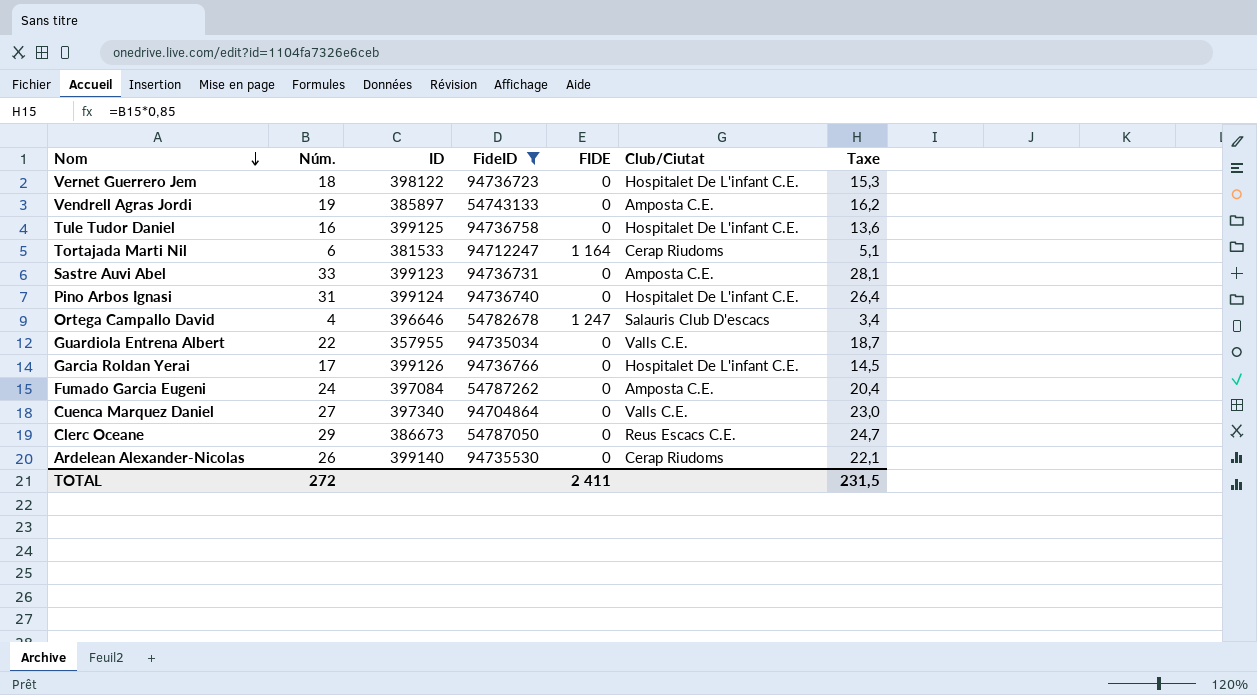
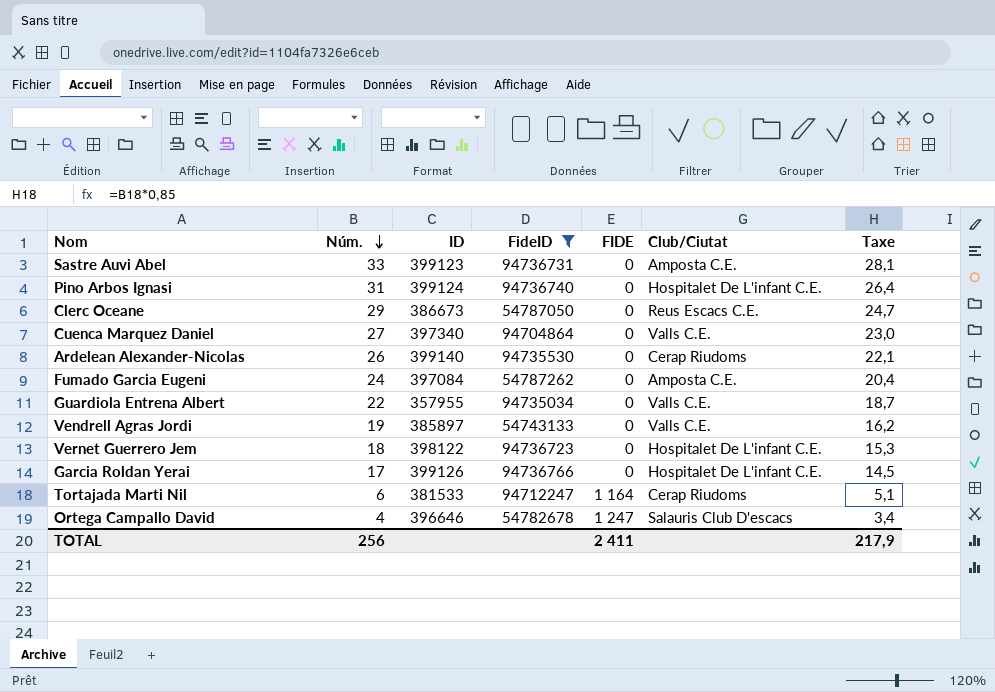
row order: Nom descending -> Núm. descending
row Tule Tudor Daniel: 16 | 399125 | 94736758 | 0 | Hospitalet De L'infant C.E. | 13,6 -> none
Vendrell Agras Jordi | Club/Ciutat: Amposta C.E. -> Valls C.E.
TOTAL | Núm.: 272 -> 256
TOTAL | Taxe: 231,5 -> 217,9

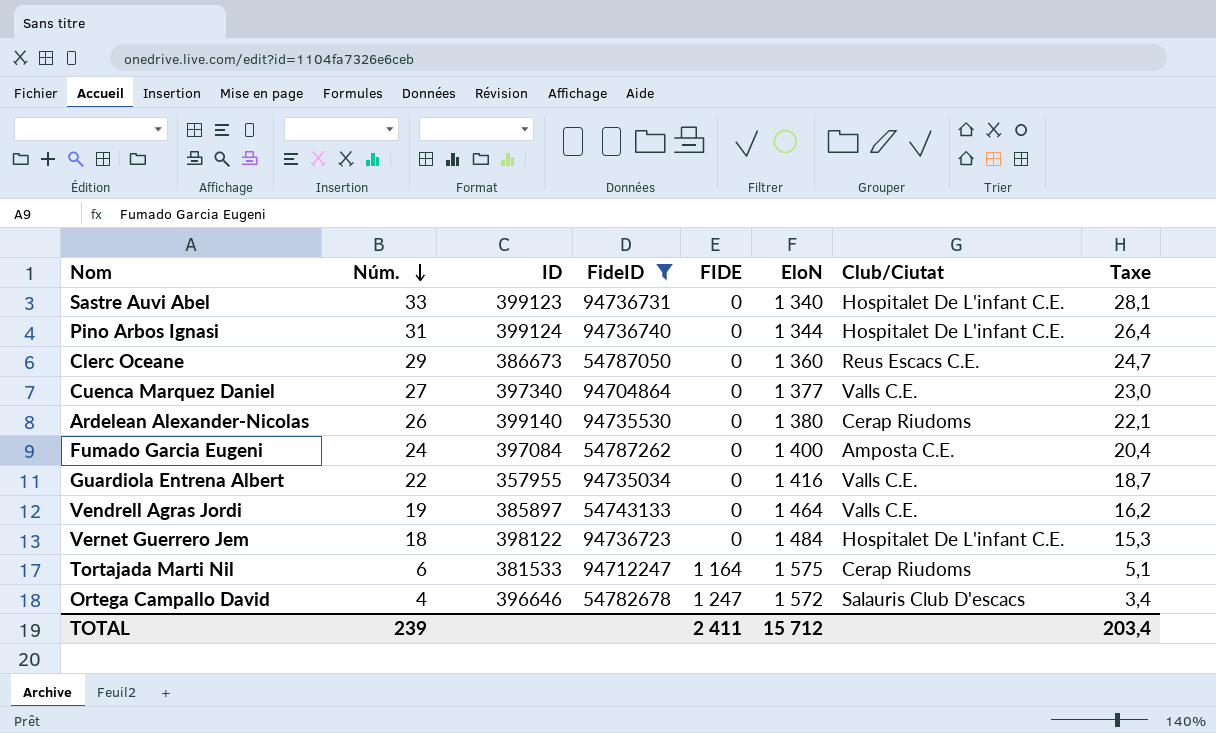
column EloN | position: none -> 6
row Garcia Roldan Yerai: 17 | 399126 | 94736766 | 0 | Hospitalet De L'infant C.E. | 14,5 -> none
Sastre Auvi Abel | Club/Ciutat: Amposta C.E. -> Hospitalet De L'infant C.E.
TOTAL | Núm.: 256 -> 239
TOTAL | Taxe: 217,9 -> 203,4

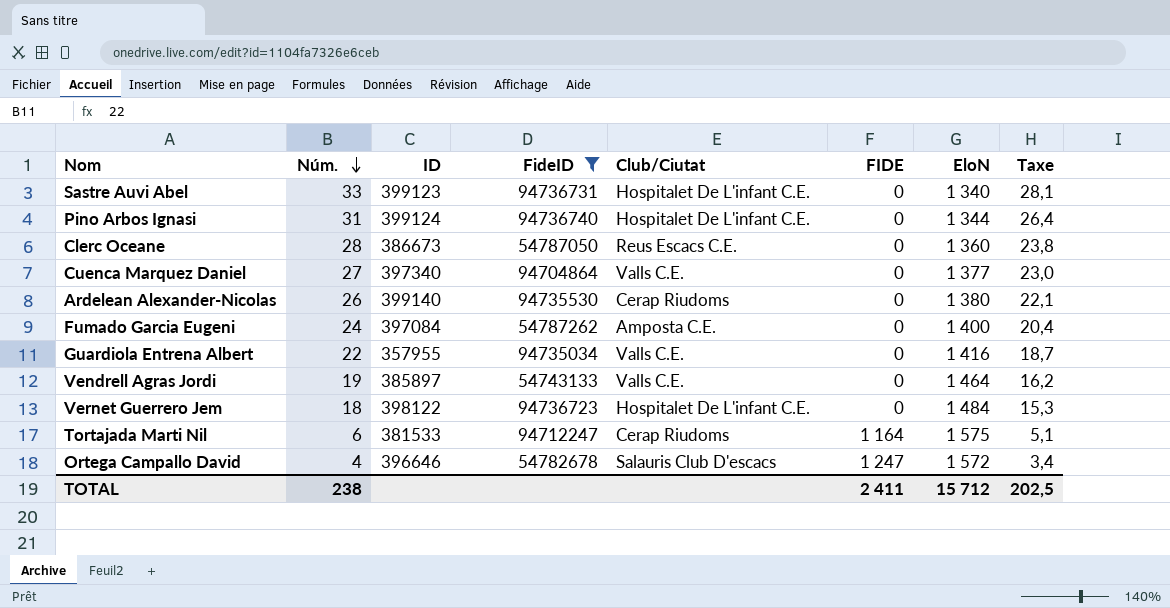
column Club/Ciutat | position: 7 -> 5
Clerc Oceane | Núm.: 29 -> 28
Clerc Oceane | Taxe: 24,7 -> 23,8
TOTAL | Núm.: 239 -> 238
TOTAL | Taxe: 203,4 -> 202,5

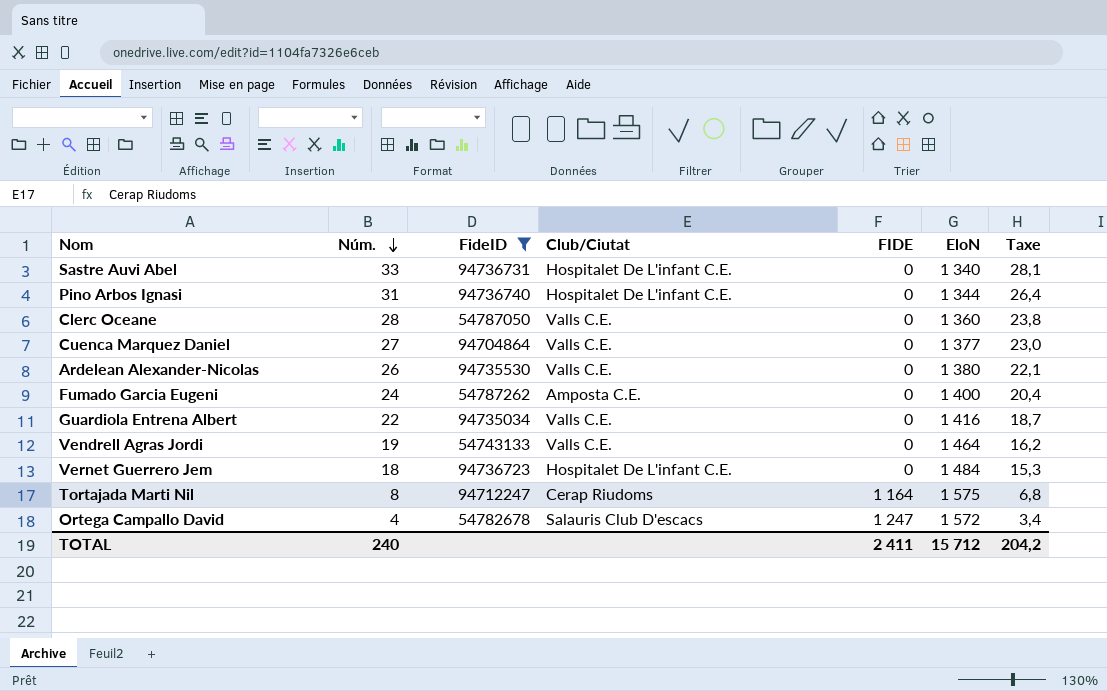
column ID | position: 3 -> none
Clerc Oceane | Club/Ciutat: Reus Escacs C.E. -> Valls C.E.
Ardelean Alexander-Nicolas | Club/Ciutat: Cerap Riudoms -> Valls C.E.
Tortajada Marti Nil | Núm.: 6 -> 8
Tortajada Marti Nil | Taxe: 5,1 -> 6,8
TOTAL | Núm.: 238 -> 240
TOTAL | Taxe: 202,5 -> 204,2

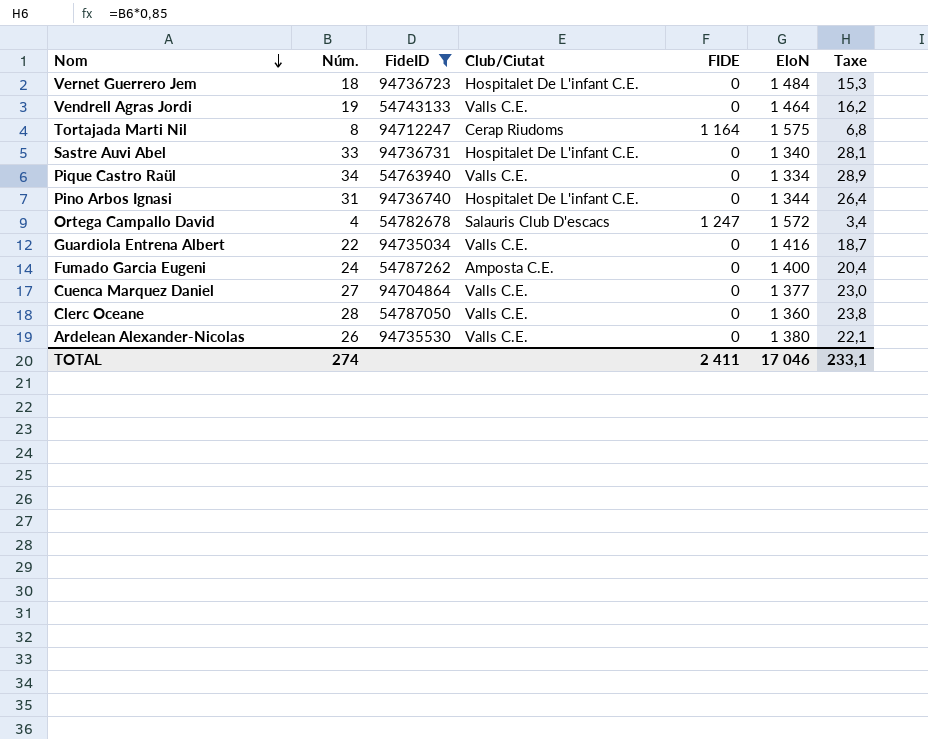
row order: Núm. descending -> Nom descending
row Pique Castro Raül: none -> 34 | 54763940 | Valls C.E. | 0 | 1 334 | 28,9
TOTAL | Núm.: 240 -> 274
TOTAL | EloN: 15 712 -> 17 046
TOTAL | Taxe: 204,2 -> 233,1

